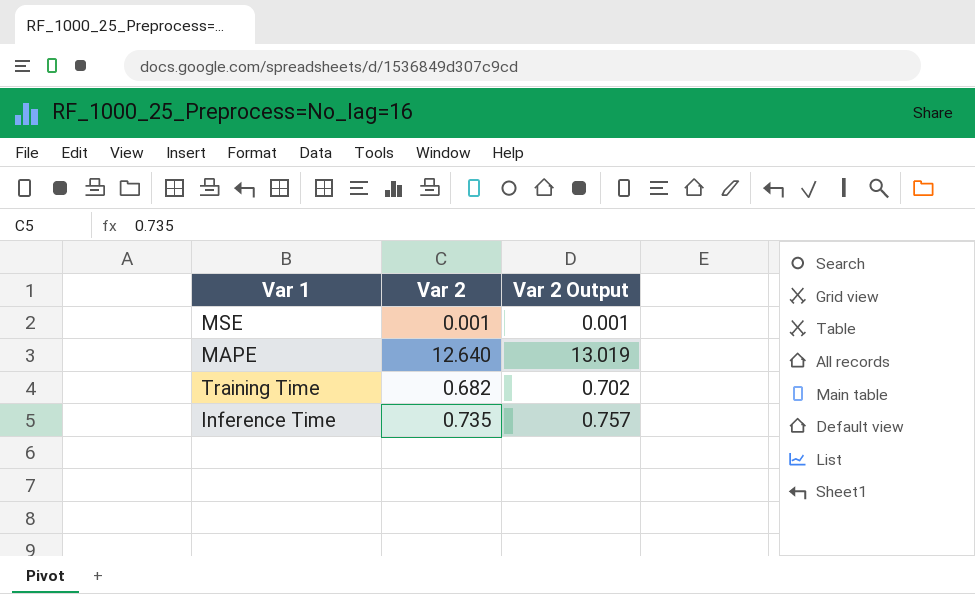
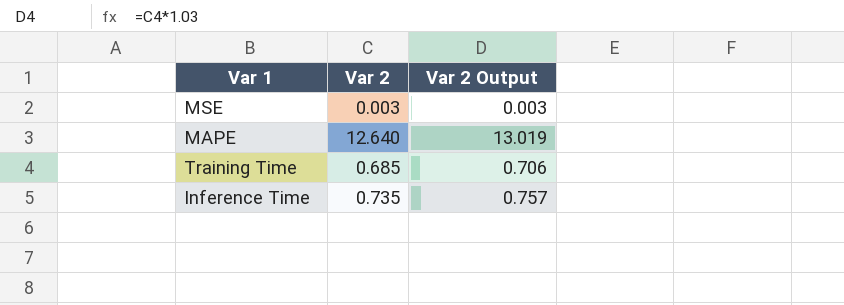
MSE | Var 2: 0.001 -> 0.003
MSE | Var 2 Output: 0.001 -> 0.003
Training Time | Var 2: 0.682 -> 0.685
Training Time | Var 2 Output: 0.702 -> 0.706

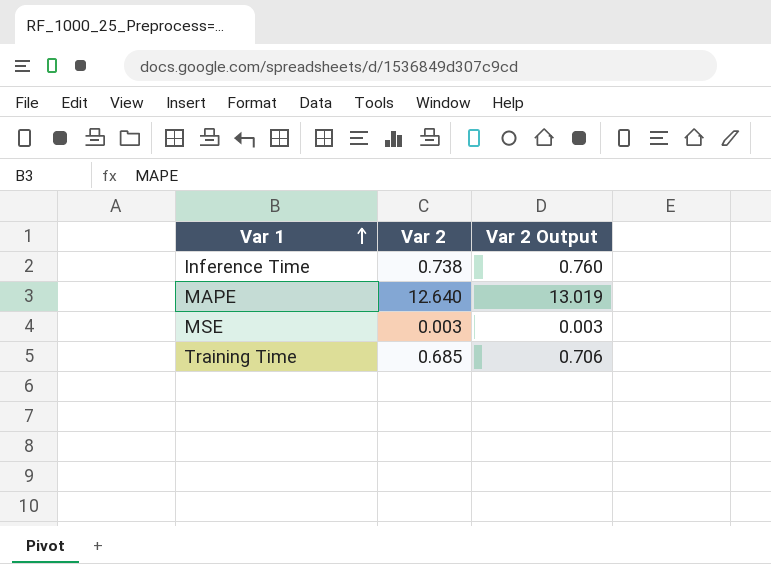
row order: none -> Var 1 ascending
Inference Time | Var 2: 0.735 -> 0.738
Inference Time | Var 2 Output: 0.757 -> 0.760

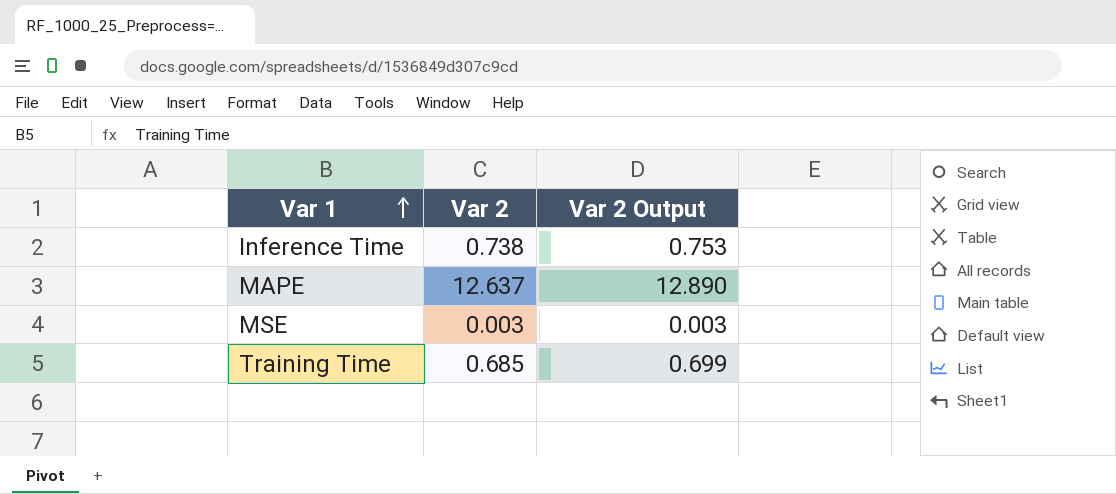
column Var 2 Output | formula: [Var 2] * 1.03 -> [Var 2] * 1.02
MAPE | Var 2: 12.640 -> 12.637

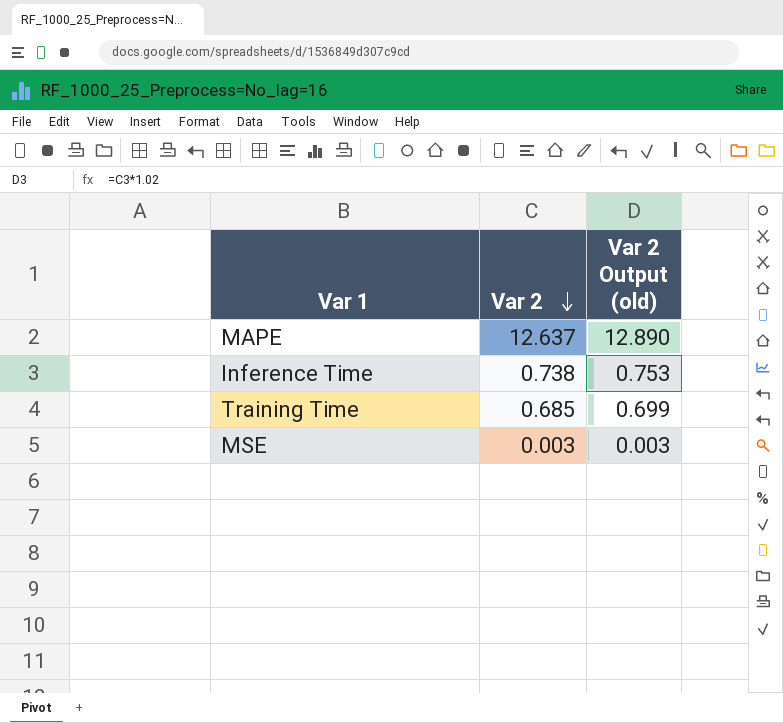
row order: Var 1 ascending -> Var 2 descending
column name: Var 2 Output -> Var 2 Output (old)

